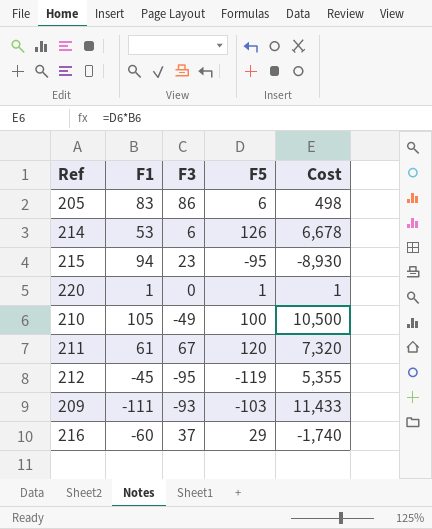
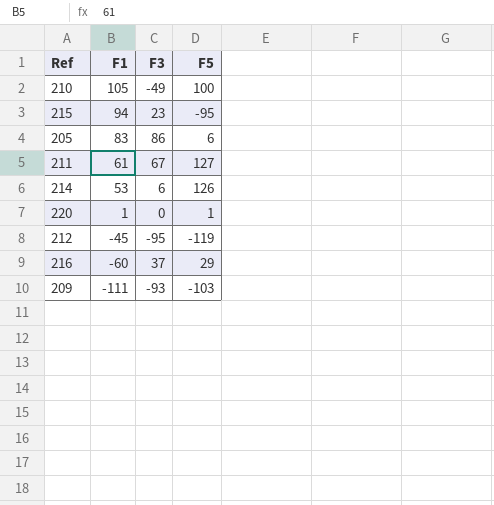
row order: none -> F1 descending
column Cost | formula: [F1] * [F5] -> none
211 | F5: 120 -> 127

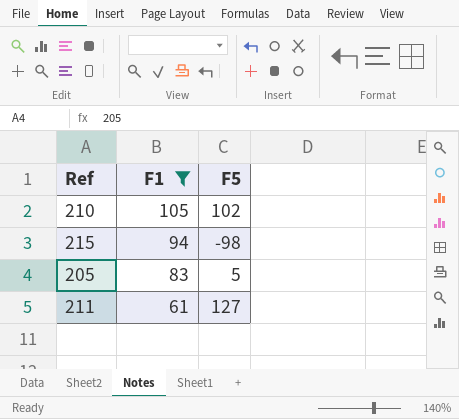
filter: none -> F1 >= 61
column F3 | position: 3 -> none
210 | F5: 100 -> 102
215 | F5: -95 -> -98
205 | F5: 6 -> 5

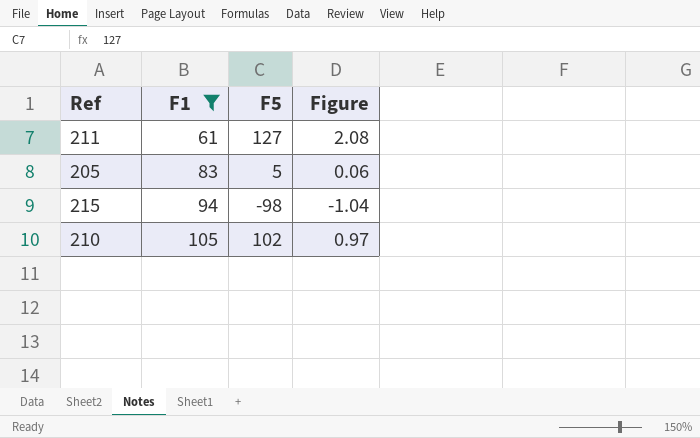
row order: F1 descending -> F1 ascending
column Figure | formula: none -> [F5] / [F1]

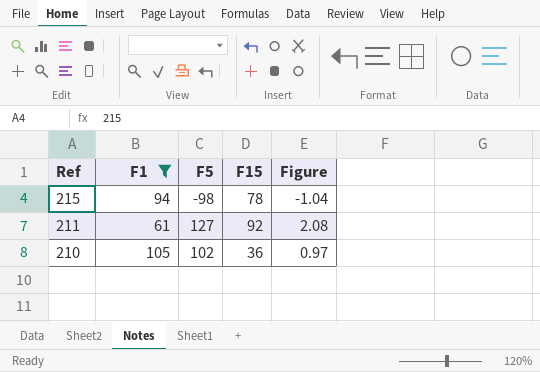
row order: F1 ascending -> Ref descending
column F15 | position: none -> 4
row 205: 83 | 5 | 0.06 -> none

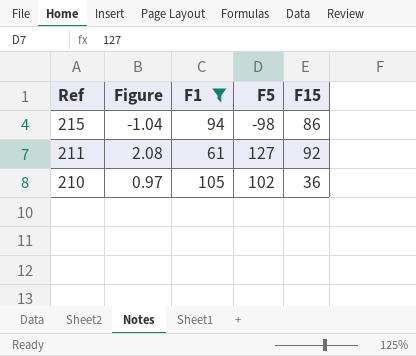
column Figure | position: 5 -> 2
215 | F15: 78 -> 86

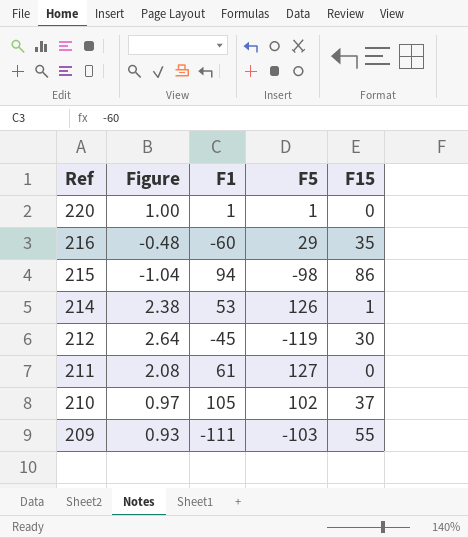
filter: F1 >= 61 -> none
211 | F15: 92 -> 0
210 | F15: 36 -> 37

